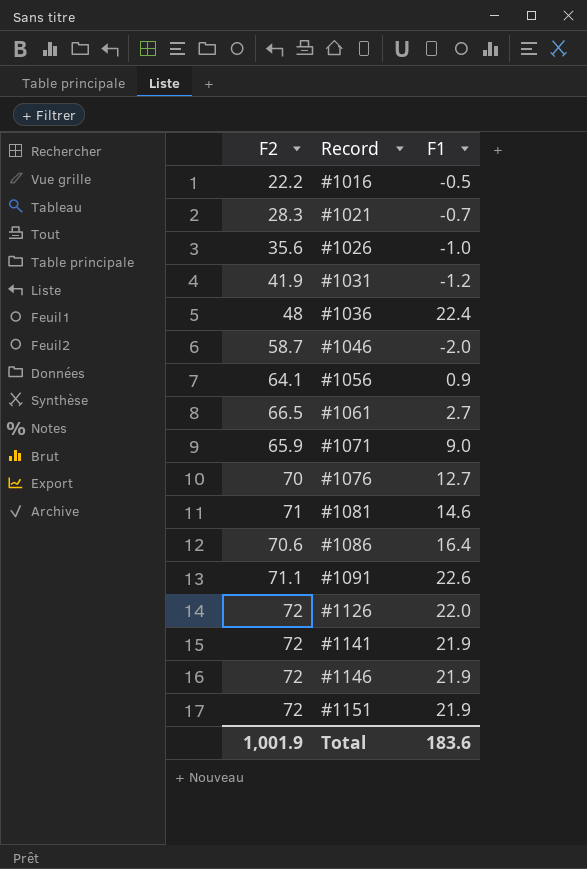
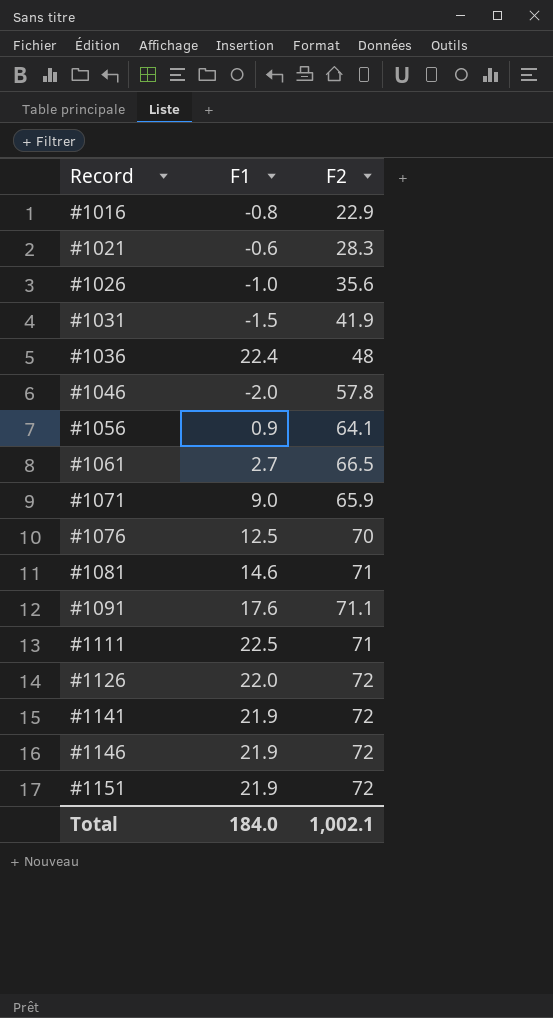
column F2 | position: 1 -> 3
row #1086: 70.6 | 16.4 -> none
#1016 | F1: -0.5 -> -0.8
#1016 | F2: 22.2 -> 22.9
#1021 | F1: -0.7 -> -0.6
#1031 | F1: -1.2 -> -1.5
#1046 | F2: 58.7 -> 57.8
#1076 | F1: 12.7 -> 12.5
#1091 | F1: 22.6 -> 17.6
row #1111: none -> 22.5 | 71
Total | F1: 183.6 -> 184.0
Total | F2: 1,001.9 -> 1,002.1

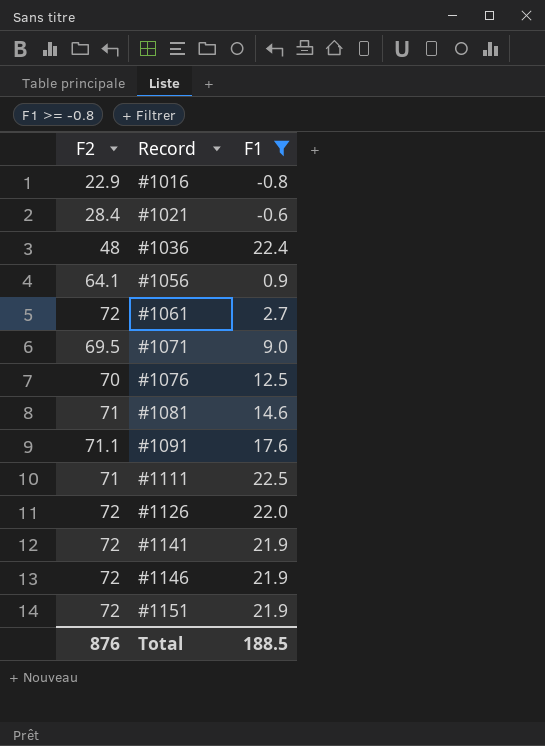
filter: none -> F1 >= -0.8
column F2 | position: 3 -> 1
#1021 | F2: 28.3 -> 28.4
#1061 | F2: 66.5 -> 72
#1071 | F2: 65.9 -> 69.5
Total | F2: 1,002.1 -> 876
Total | F1: 184.0 -> 188.5

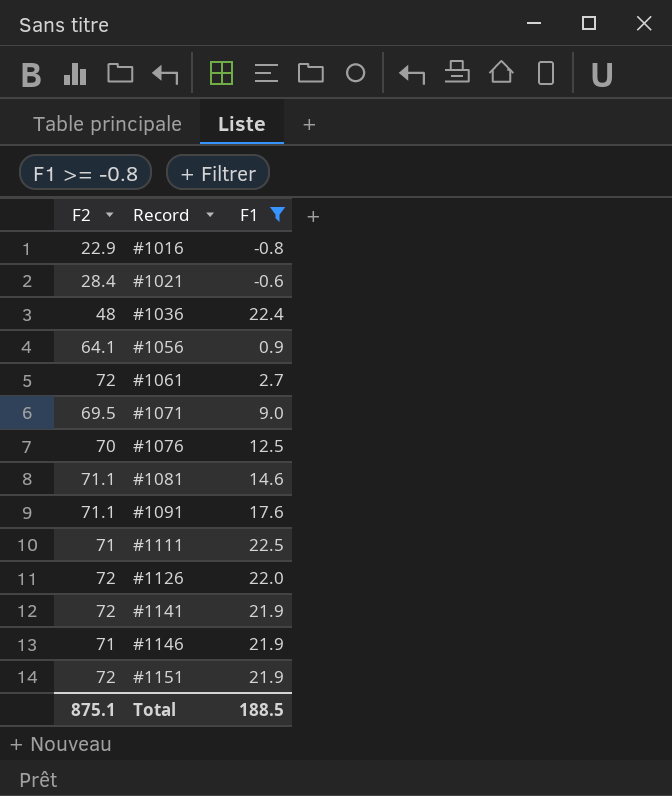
#1081 | F2: 71 -> 71.1
#1146 | F2: 72 -> 71
Total | F2: 876 -> 875.1

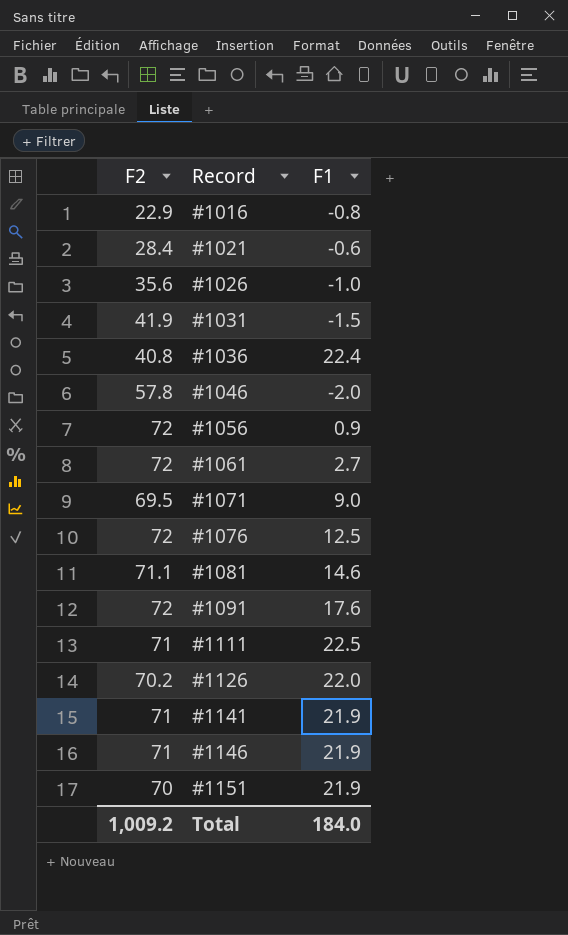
filter: F1 >= -0.8 -> none
#1036 | F2: 48 -> 40.8
#1056 | F2: 64.1 -> 72
#1076 | F2: 70 -> 72
#1091 | F2: 71.1 -> 72
#1126 | F2: 72 -> 70.2
#1141 | F2: 72 -> 71
#1151 | F2: 72 -> 70
Total | F2: 875.1 -> 1,009.2
Total | F1: 188.5 -> 184.0

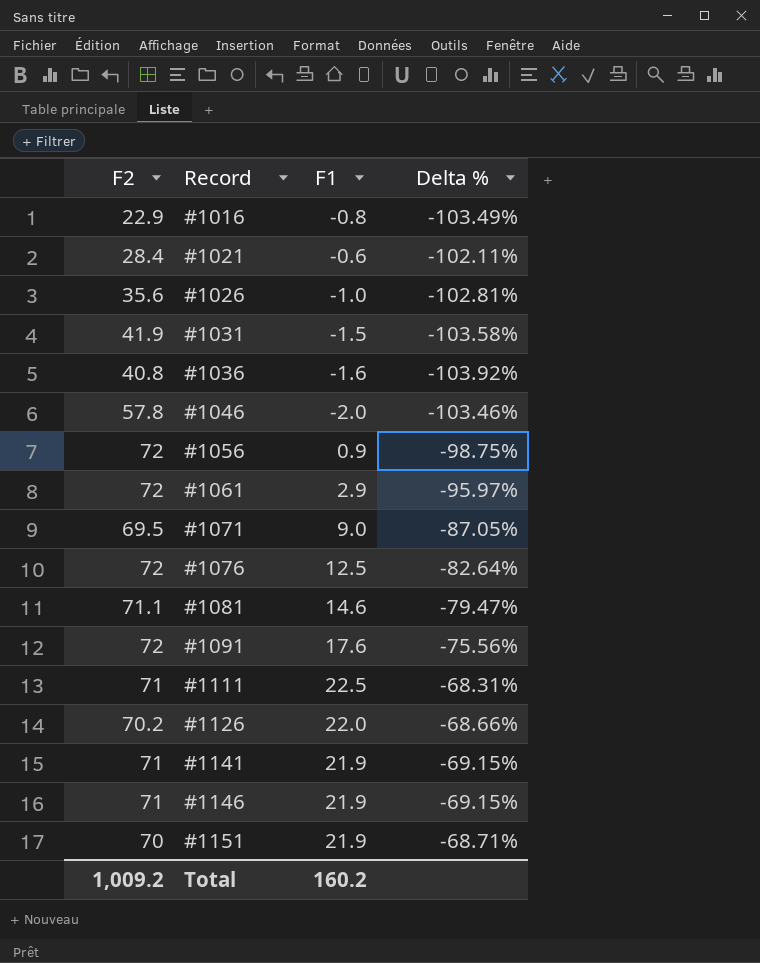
column Delta % | formula: none -> ([F1] - [F2]) / [F2]
#1036 | F1: 22.4 -> -1.6
#1061 | F1: 2.7 -> 2.9
Total | F1: 184.0 -> 160.2

